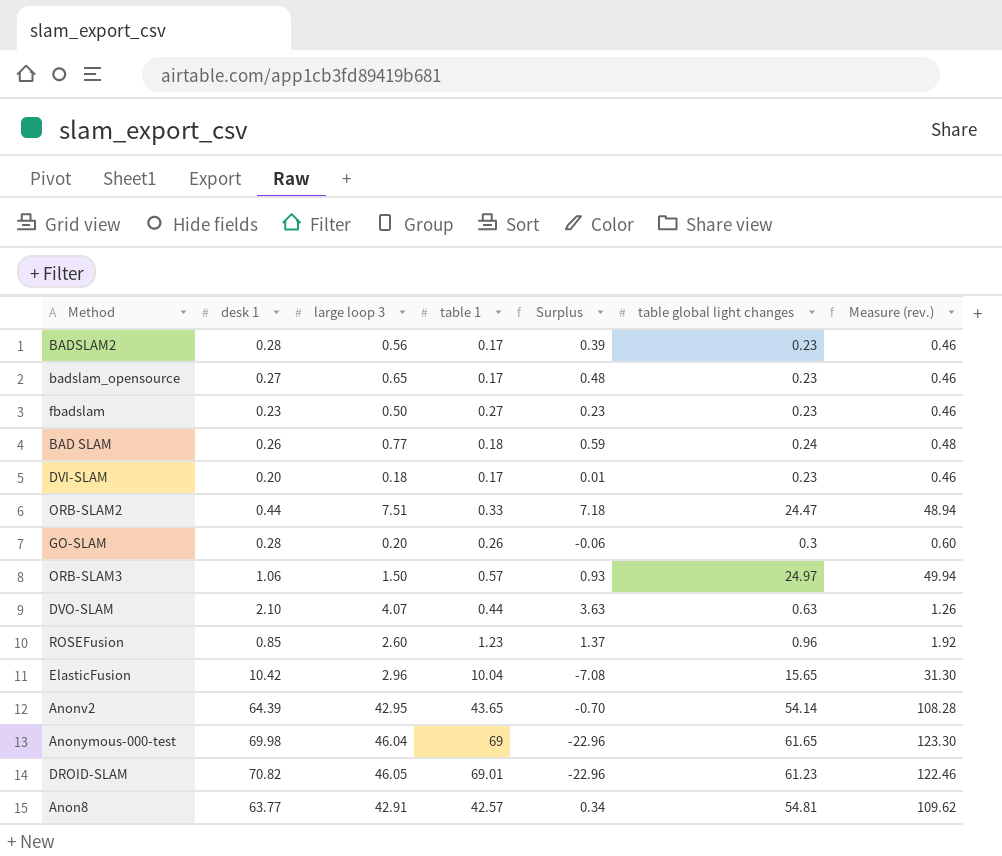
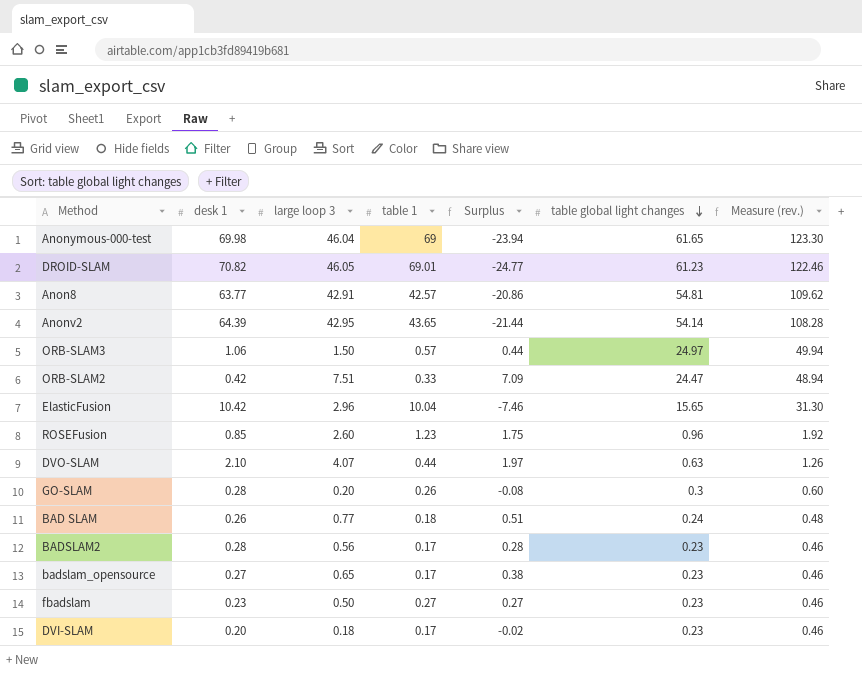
row order: none -> table global light changes descending
column Surplus | formula: [large loop 3] - [table 1] -> [large loop 3] - [desk 1]
ORB-SLAM2 | desk 1: 0.44 -> 0.42

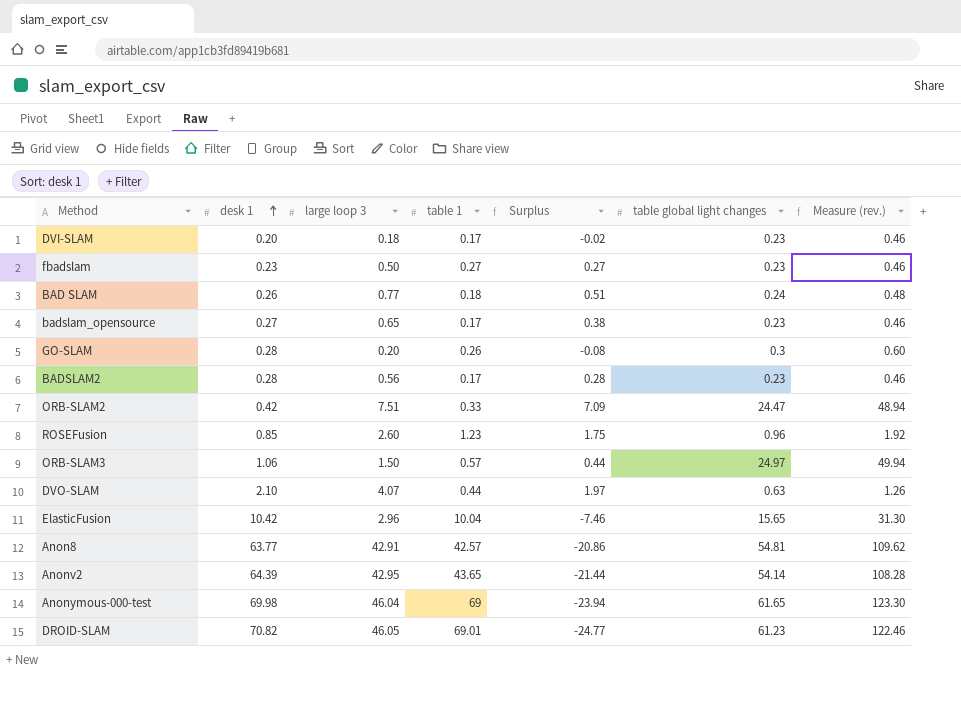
row order: table global light changes descending -> desk 1 ascending

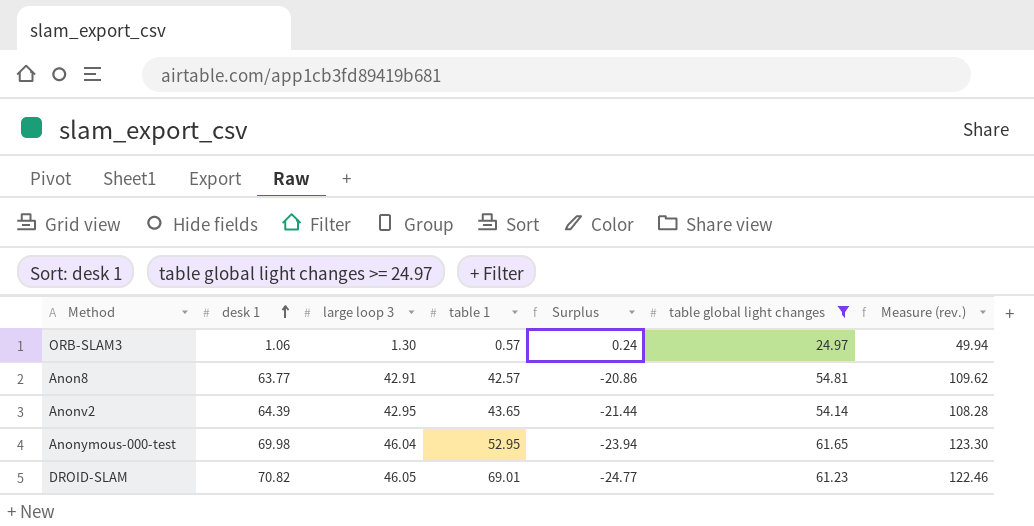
filter: none -> table global light changes >= 24.97
ORB-SLAM3 | large loop 3: 1.50 -> 1.30
ORB-SLAM3 | Surplus: 0.44 -> 0.24
Anonymous-000-test | table 1: 69 -> 52.95

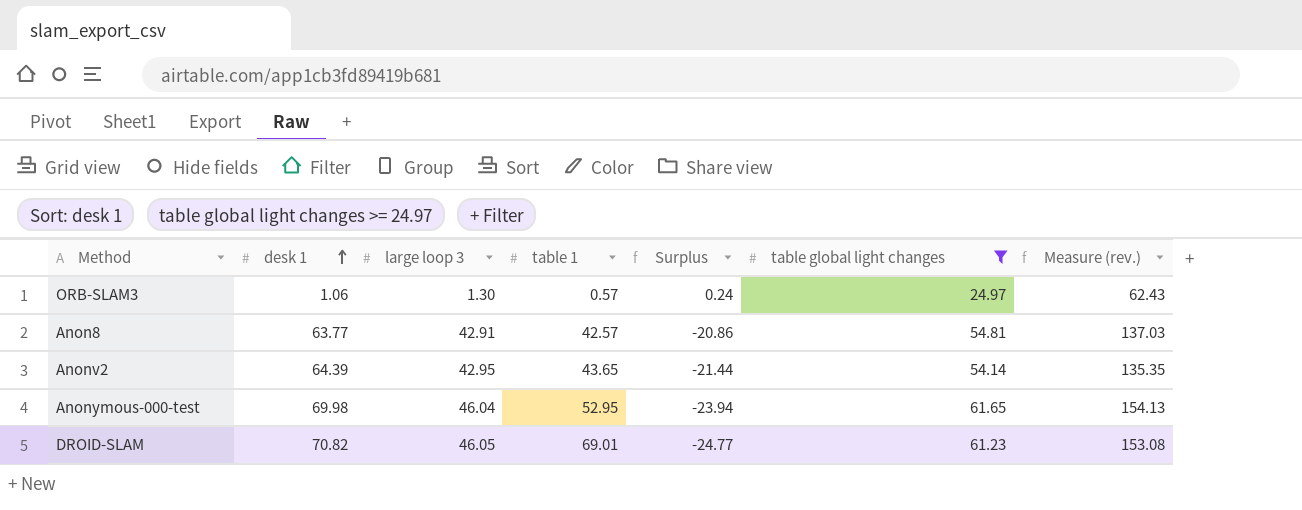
column Measure (rev.) | formula: [table global light changes] * 2 -> [table global light changes] * 2.5

